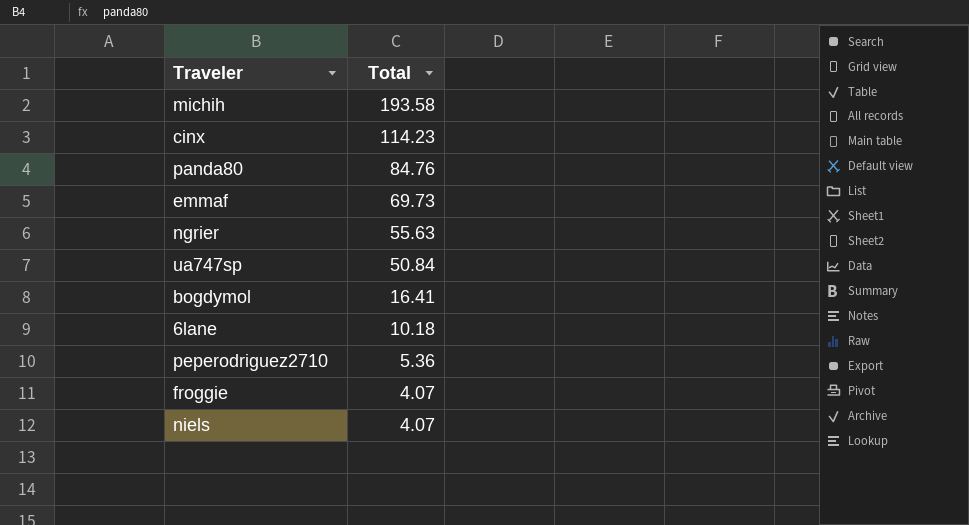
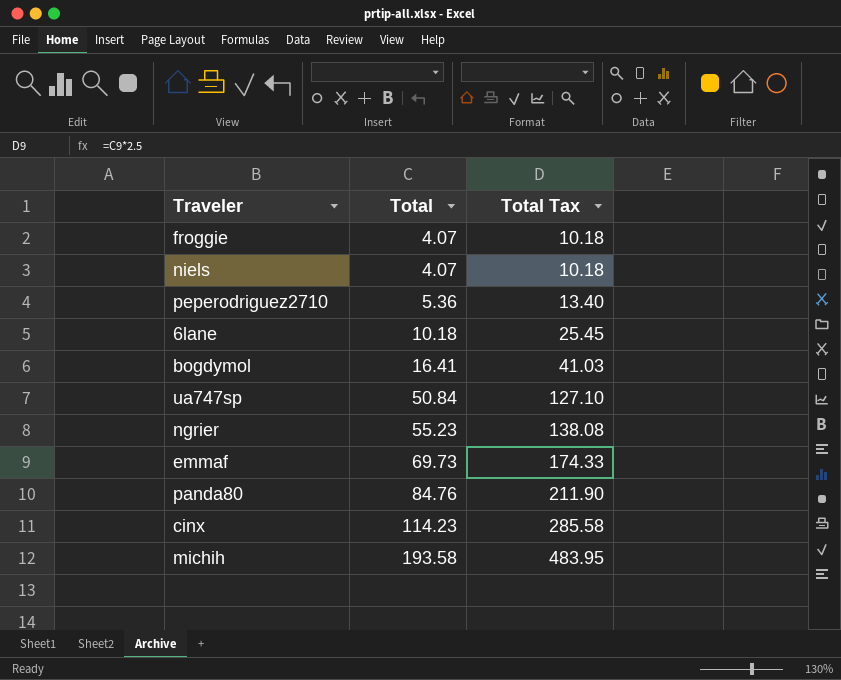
row order: Total descending -> Total ascending
column Total Tax | formula: none -> [Total] * 2.5
ngrier | Total: 55.63 -> 55.23

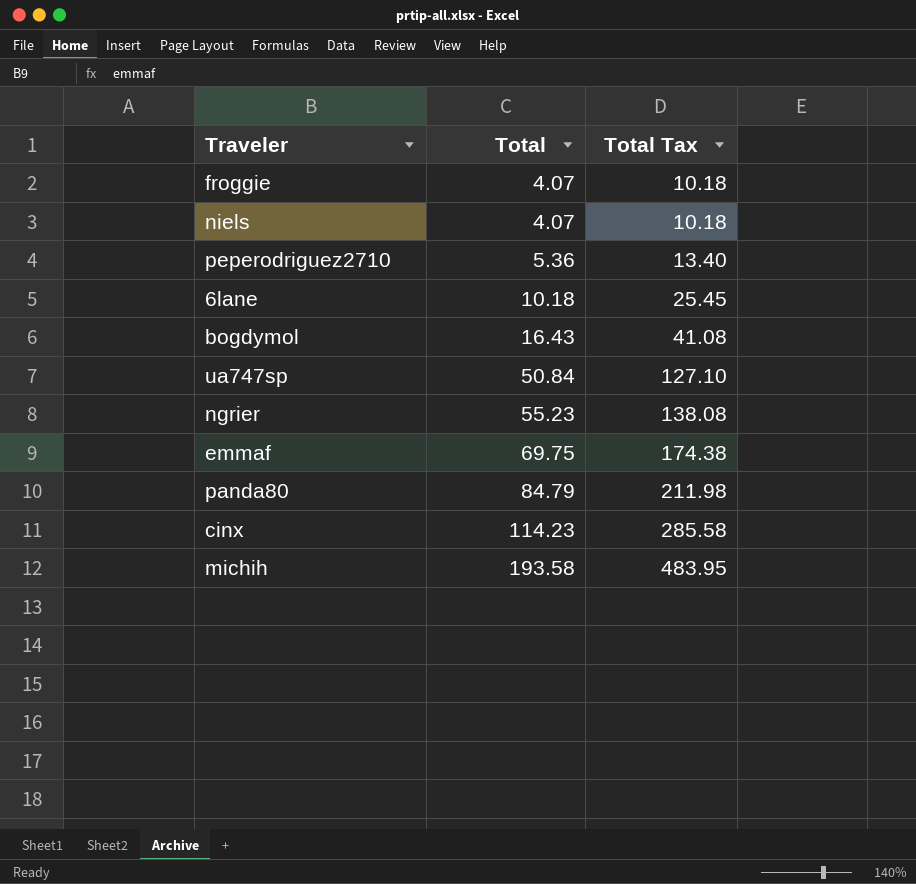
bogdymol | Total: 16.41 -> 16.43
bogdymol | Total Tax: 41.03 -> 41.08
emmaf | Total: 69.73 -> 69.75
emmaf | Total Tax: 174.33 -> 174.38
panda80 | Total: 84.76 -> 84.79
panda80 | Total Tax: 211.90 -> 211.98

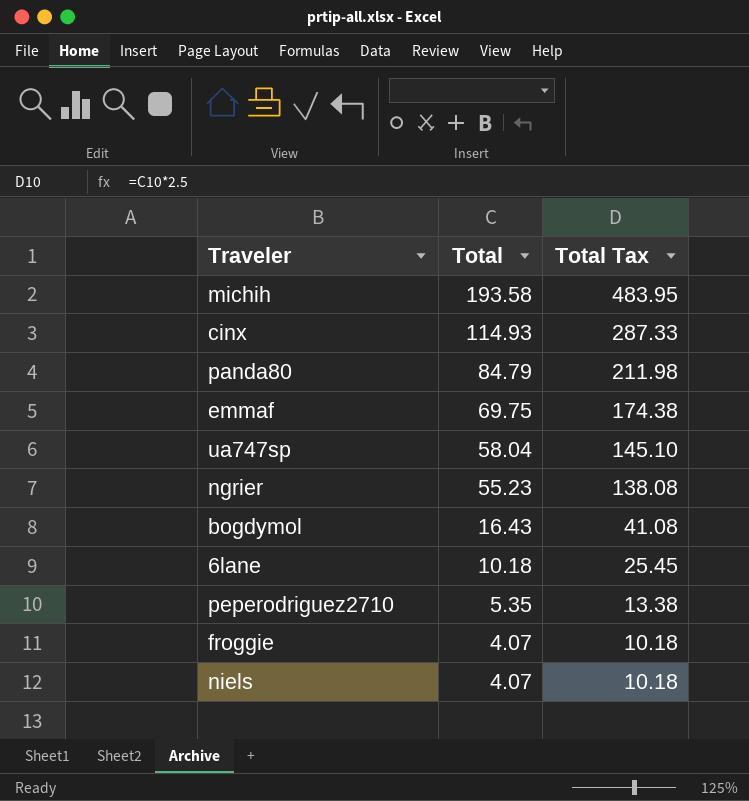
row order: Total ascending -> Total descending
cinx | Total: 114.23 -> 114.93
cinx | Total Tax: 285.58 -> 287.33
ua747sp | Total: 50.84 -> 58.04
ua747sp | Total Tax: 127.10 -> 145.10
peperodriguez2710 | Total: 5.36 -> 5.35
peperodriguez2710 | Total Tax: 13.40 -> 13.38

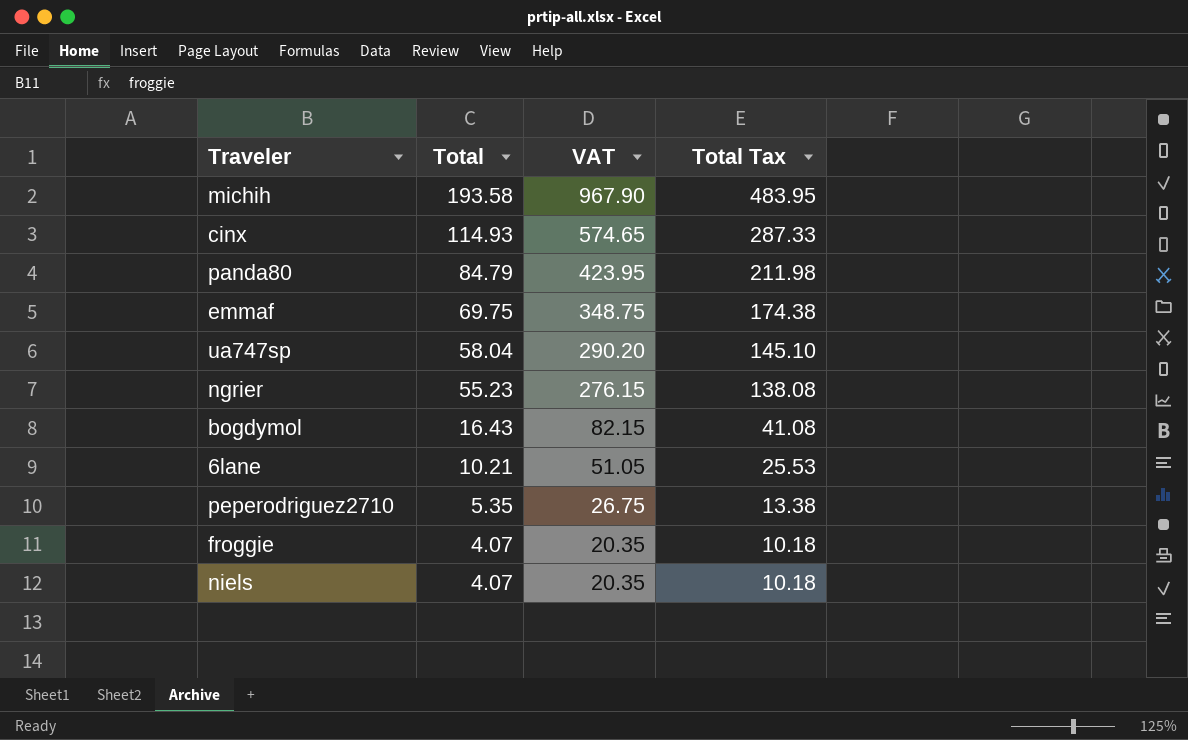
column VAT | formula: none -> [Total] * 5
6lane | Total: 10.18 -> 10.21
6lane | Total Tax: 25.45 -> 25.53

